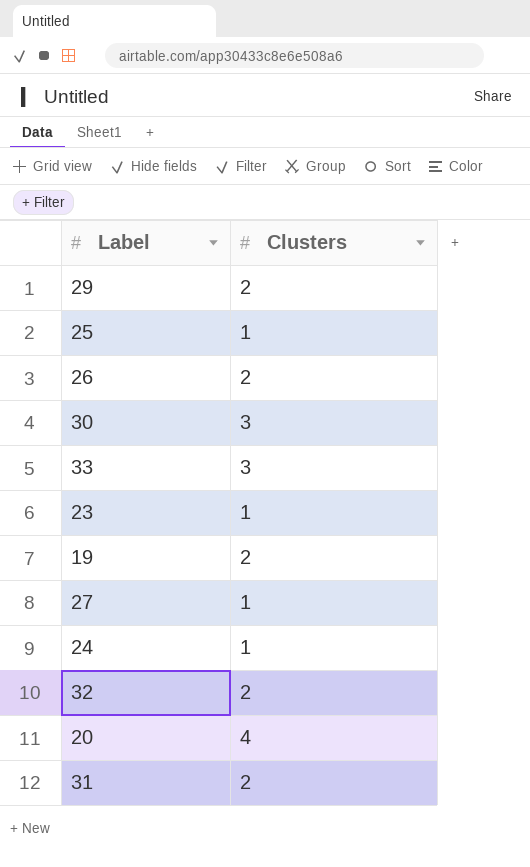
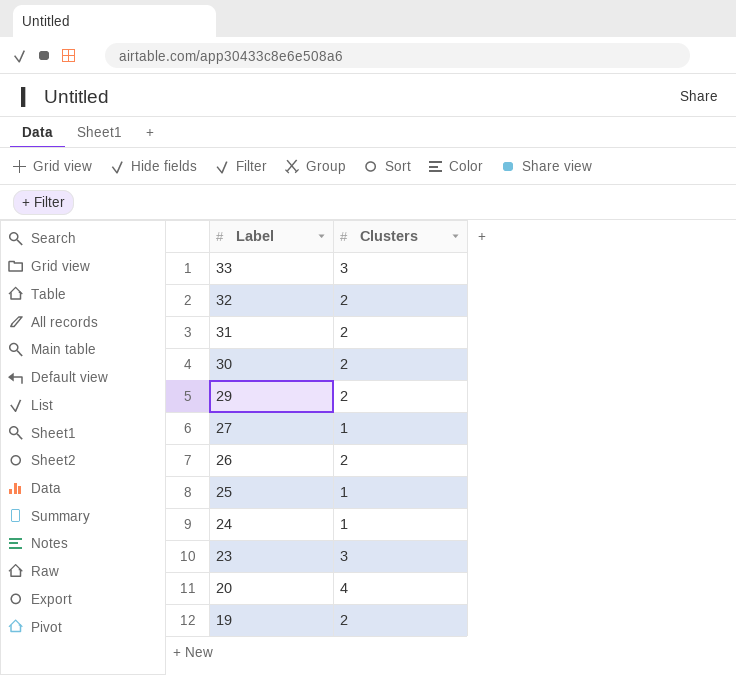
row order: none -> Label descending
30 | Clusters: 3 -> 2
23 | Clusters: 1 -> 3

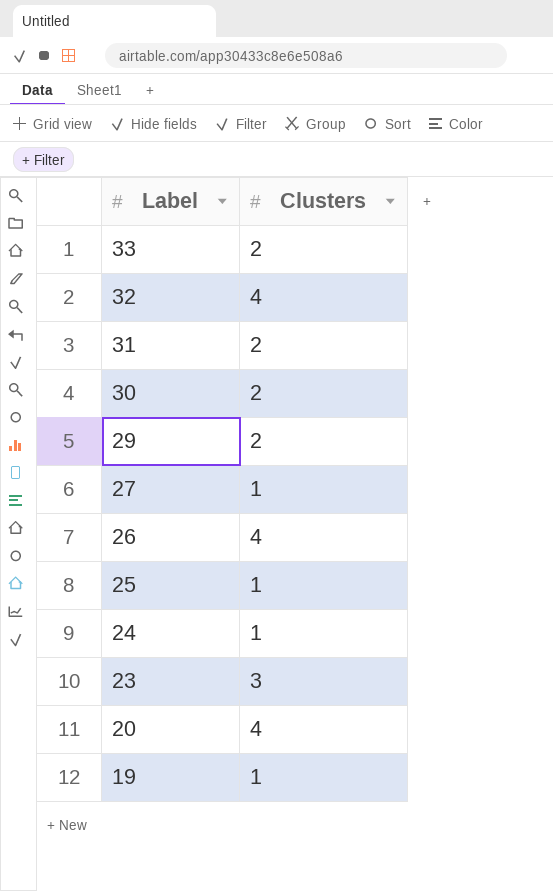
33 | Clusters: 3 -> 2
32 | Clusters: 2 -> 4
26 | Clusters: 2 -> 4
19 | Clusters: 2 -> 1

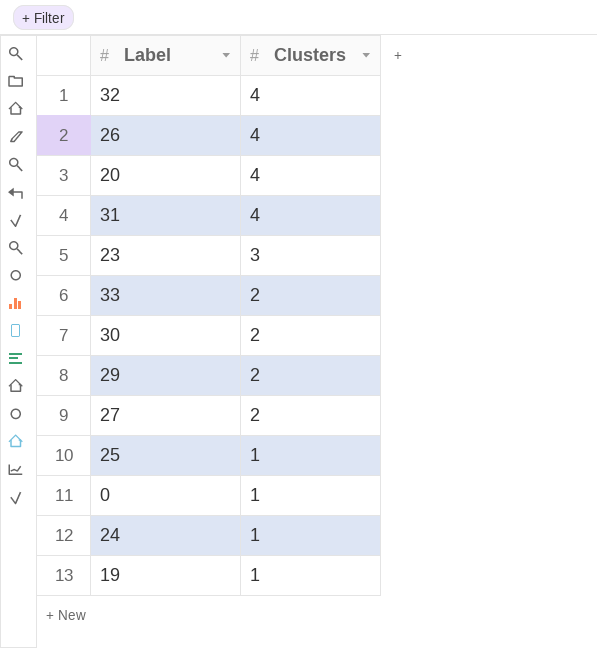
row order: Label descending -> Clusters descending
31 | Clusters: 2 -> 4
27 | Clusters: 1 -> 2
row 0: none -> 1

